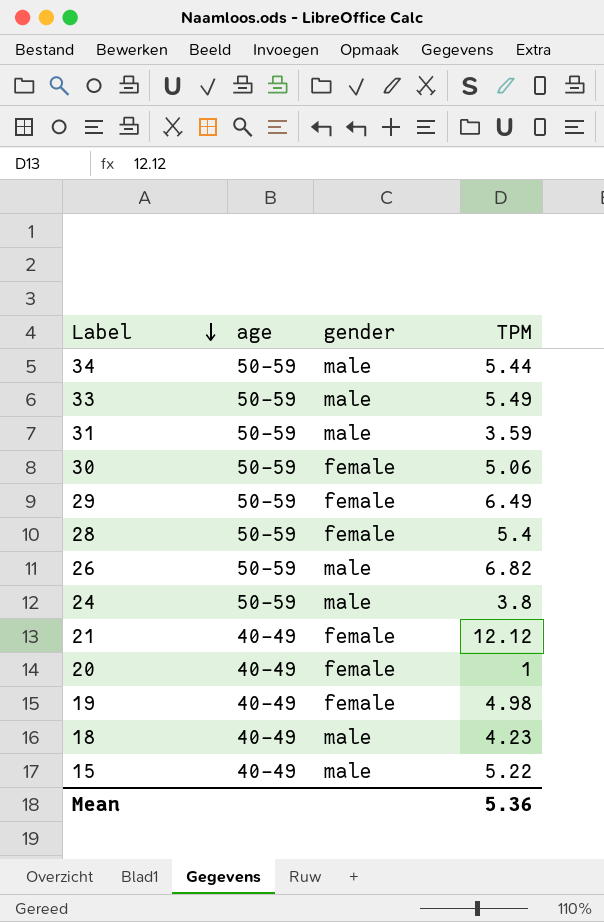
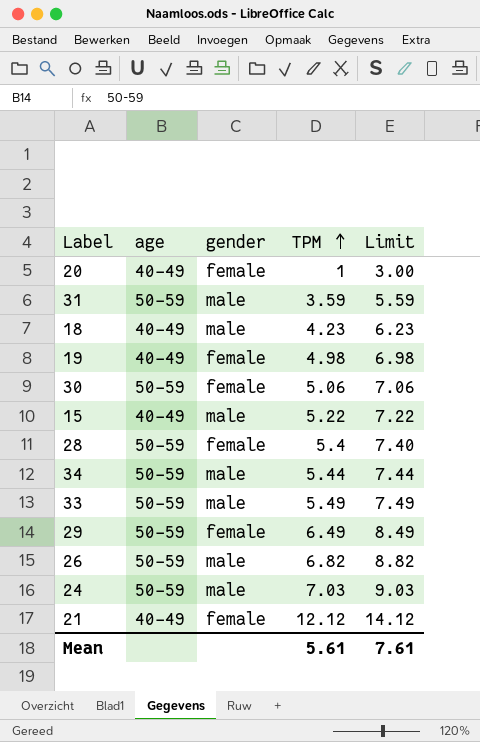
row order: Label descending -> TPM ascending
column Limit | formula: none -> [TPM] + 2
24 | TPM: 3.8 -> 7.03
Mean | TPM: 5.36 -> 5.61

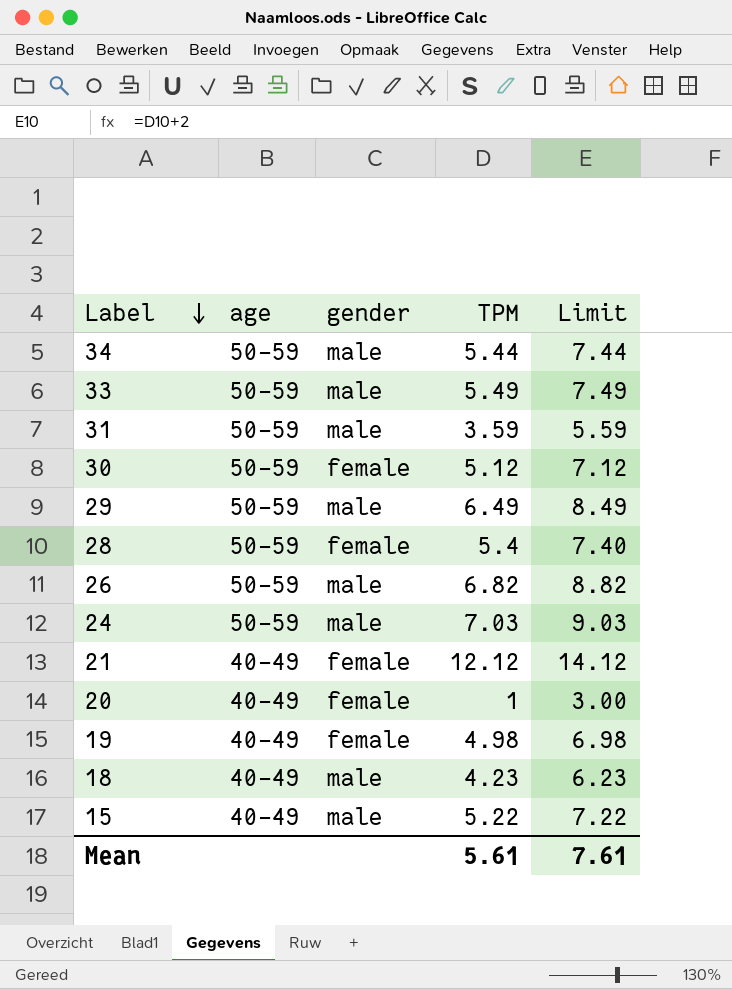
row order: TPM ascending -> Label descending
30 | TPM: 5.06 -> 5.12
30 | Limit: 7.06 -> 7.12
29 | gender: female -> male

